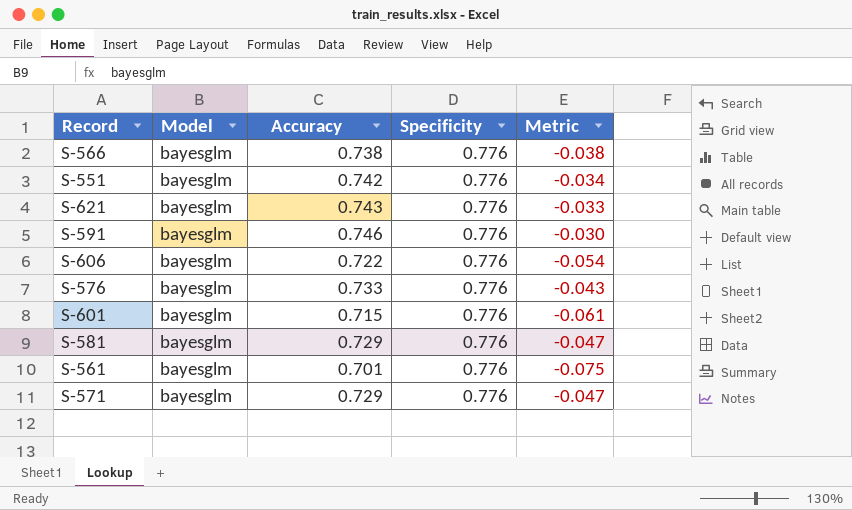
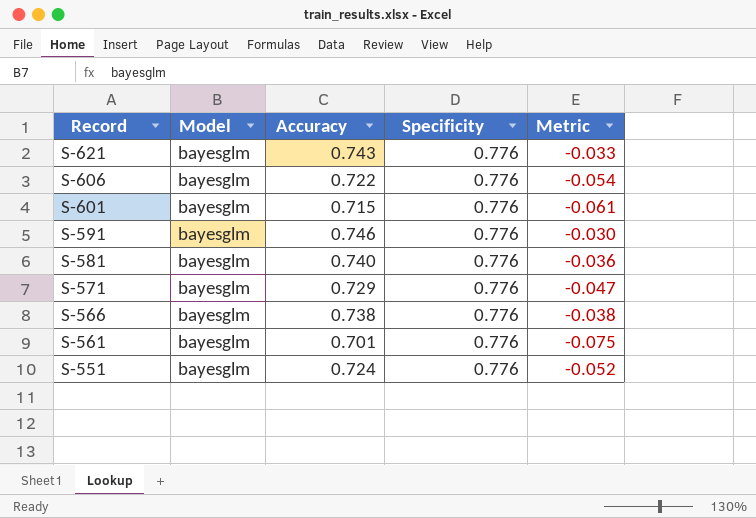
row order: none -> Record descending
row S-576: bayesglm | 0.733 | 0.776 | -0.043 -> none
S-581 | Accuracy: 0.729 -> 0.740
S-581 | Metric: -0.047 -> -0.036
S-551 | Accuracy: 0.742 -> 0.724
S-551 | Metric: -0.034 -> -0.052

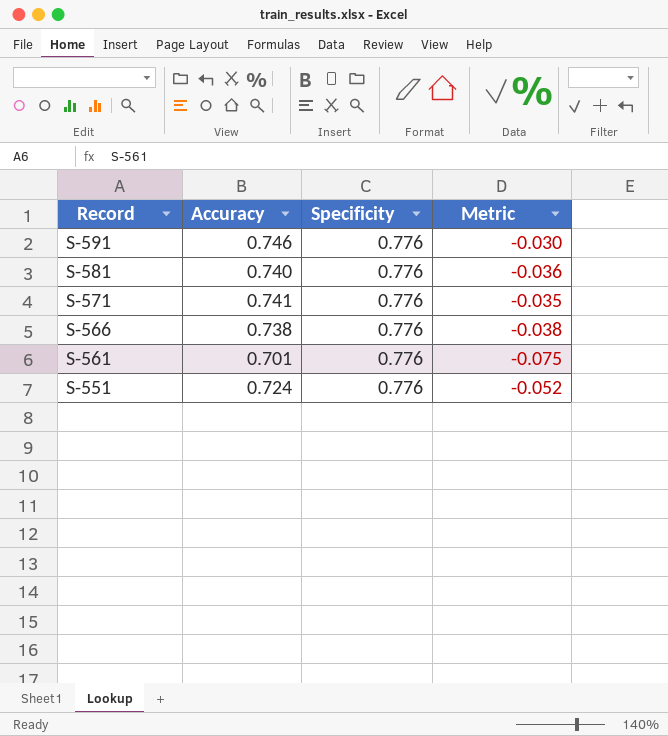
column Model | position: 2 -> none
row S-621: bayesglm | 0.743 | 0.776 | -0.033 -> none
row S-606: bayesglm | 0.722 | 0.776 | -0.054 -> none
row S-601: bayesglm | 0.715 | 0.776 | -0.061 -> none
S-571 | Accuracy: 0.729 -> 0.741
S-571 | Metric: -0.047 -> -0.035

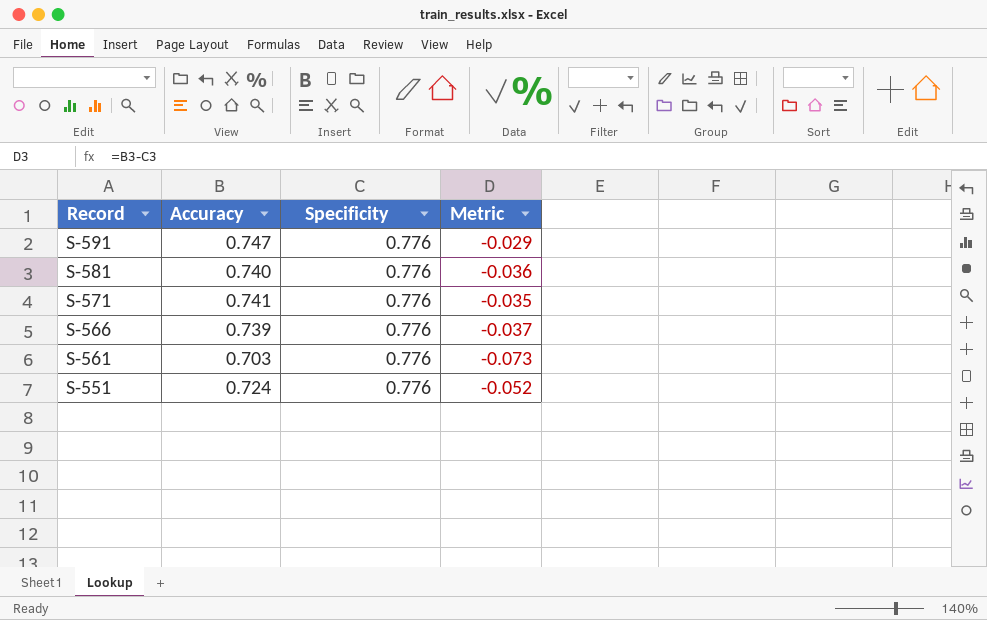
S-591 | Accuracy: 0.746 -> 0.747
S-591 | Metric: -0.030 -> -0.029
S-566 | Accuracy: 0.738 -> 0.739
S-566 | Metric: -0.038 -> -0.037
S-561 | Accuracy: 0.701 -> 0.703
S-561 | Metric: -0.075 -> -0.073

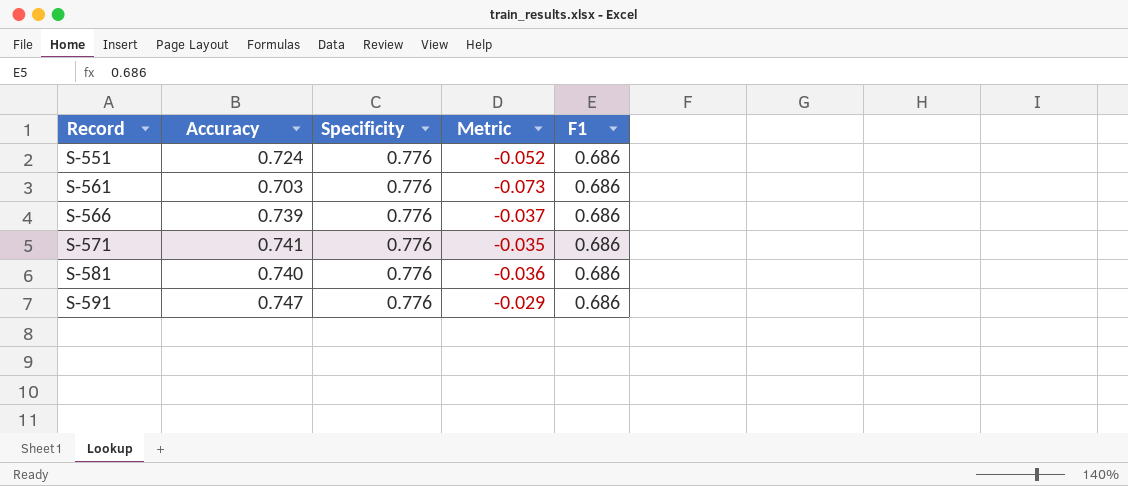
row order: Record descending -> Record ascending
column F1 | position: none -> 5

